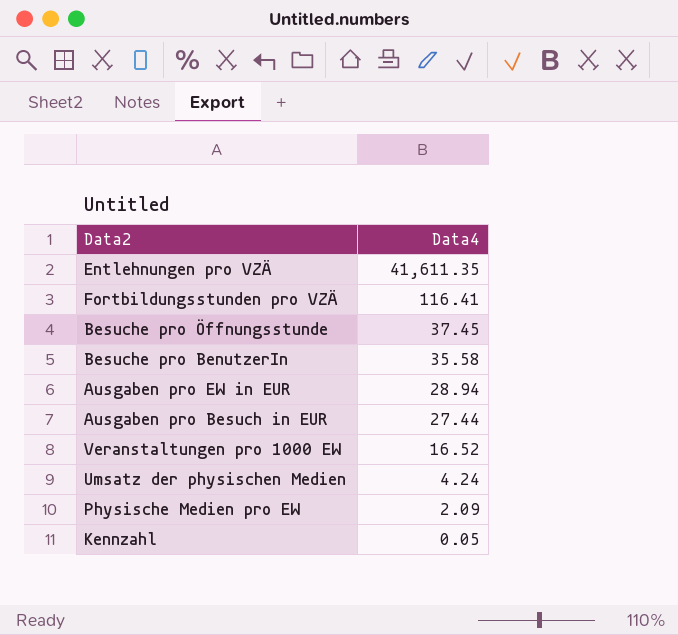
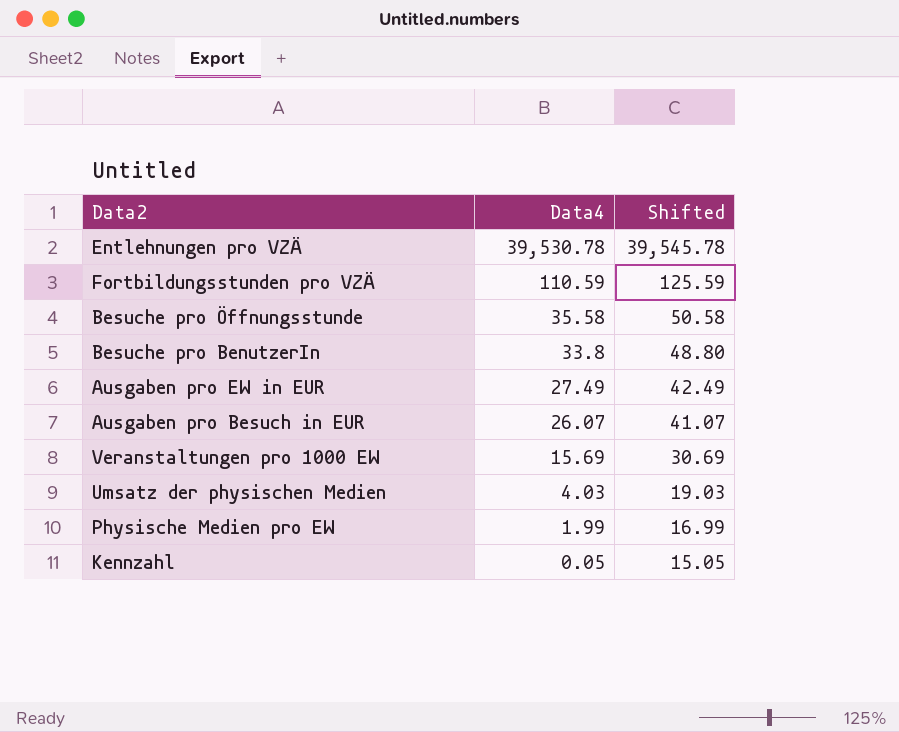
column Shifted | formula: none -> [Data4] + 15
Entlehnungen pro VZÄ | Data4: 41,611.35 -> 39,530.78
Fortbildungsstunden pro VZÄ | Data4: 116.41 -> 110.59
Besuche pro Öffnungsstunde | Data4: 37.45 -> 35.58
Besuche pro BenutzerIn | Data4: 35.58 -> 33.8
Ausgaben pro EW in EUR | Data4: 28.94 -> 27.49
Ausgaben pro Besuch in EUR | Data4: 27.44 -> 26.07
Veranstaltungen pro 1000 EW | Data4: 16.52 -> 15.69
Umsatz der physischen Medien | Data4: 4.24 -> 4.03
Physische Medien pro EW | Data4: 2.09 -> 1.99

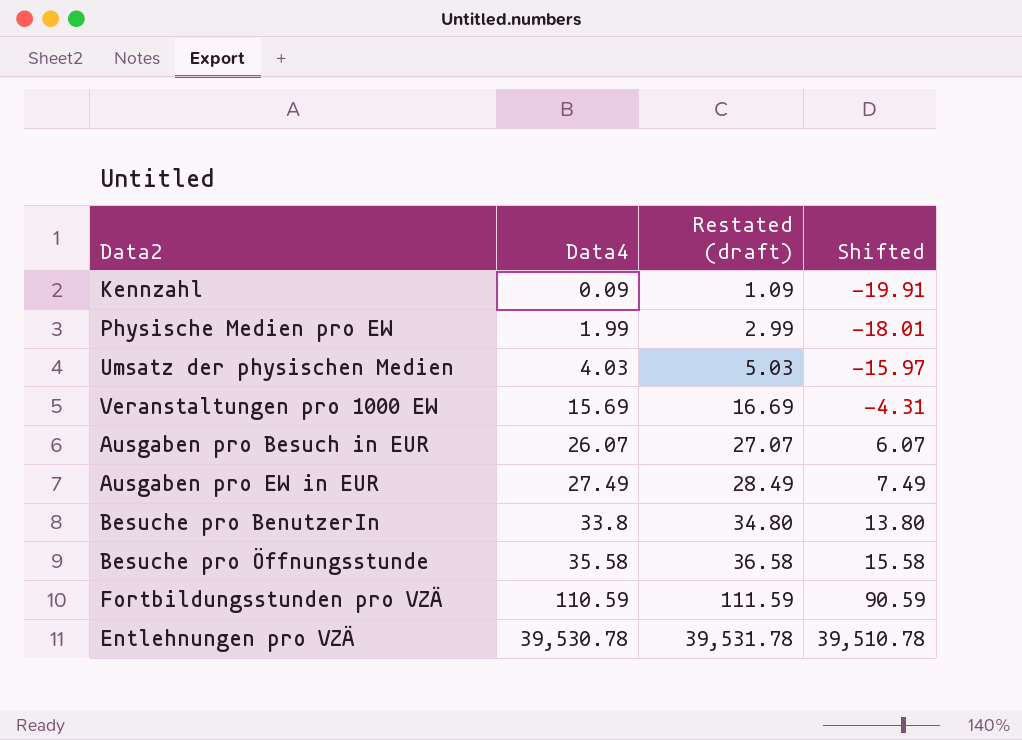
row order: Data4 descending -> Data4 ascending
column Restated (draft) | formula: none -> [Data4] + 1
column Shifted | formula: [Data4] + 15 -> [Data4] - 20
Kennzahl | Data4: 0.05 -> 0.09

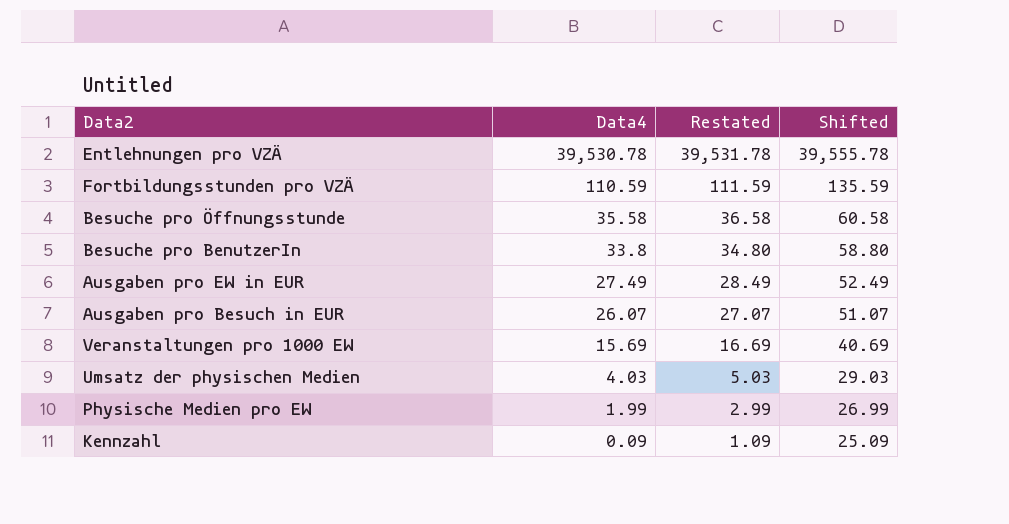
row order: Data4 ascending -> Data4 descending
column name: Restated (draft) -> Restated
column Shifted | formula: [Data4] - 20 -> [Data4] + 25

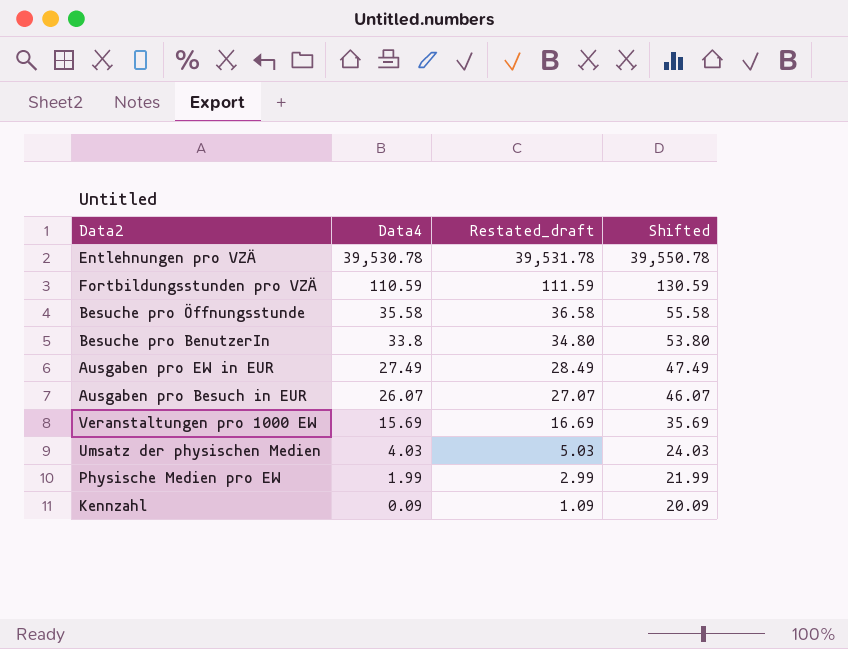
column name: Restated -> Restated_draft
column Shifted | formula: [Data4] + 25 -> [Data4] + 20

